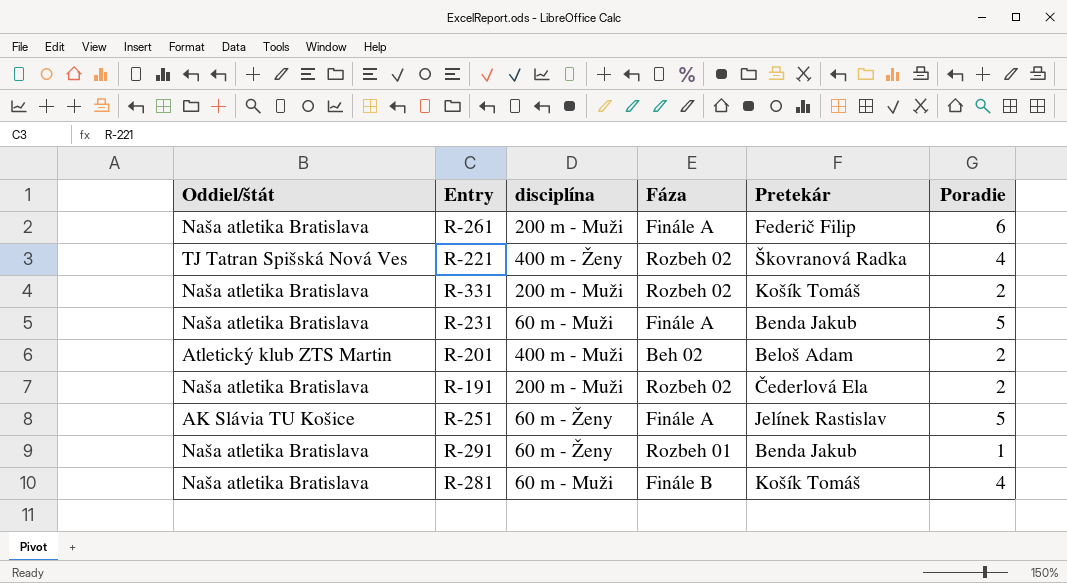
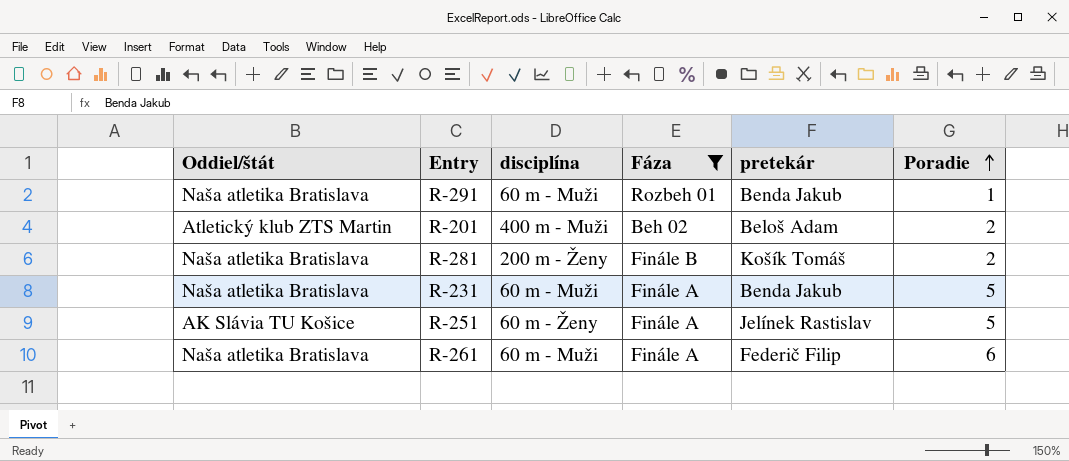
filter: none -> Fáza != Rozbeh 02
row order: none -> Poradie ascending
column name: Pretekár -> pretekár
R-291 | disciplína: 60 m - Ženy -> 60 m - Muži
R-281 | disciplína: 60 m - Muži -> 200 m - Ženy
R-281 | Poradie: 4 -> 2
R-261 | disciplína: 200 m - Muži -> 60 m - Muži

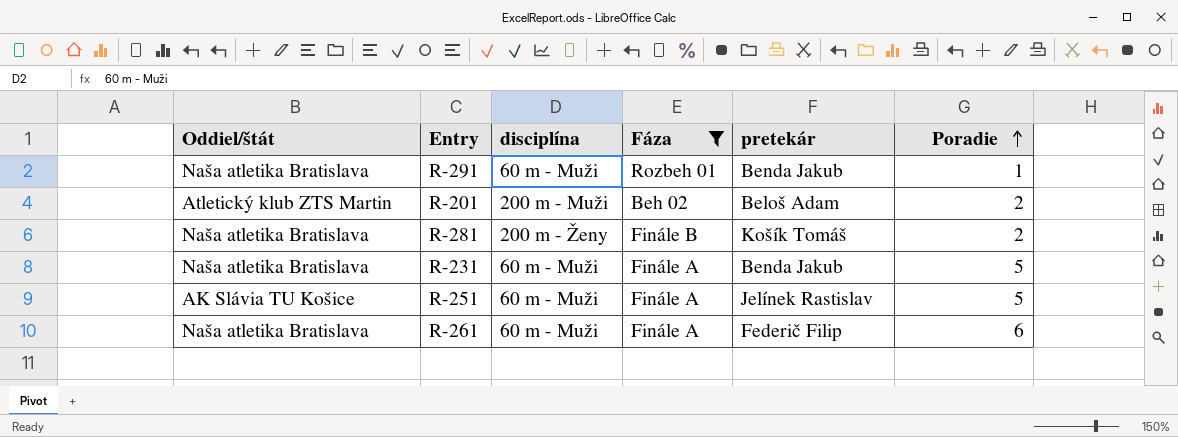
R-201 | disciplína: 400 m - Muži -> 200 m - Muži
R-251 | disciplína: 60 m - Ženy -> 60 m - Muži

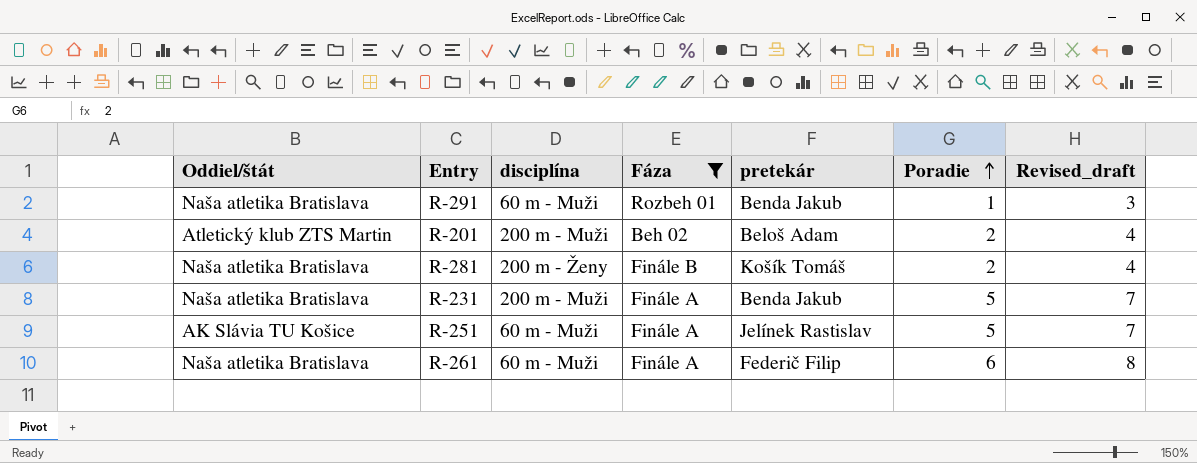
column Revised_draft | formula: none -> [Poradie] + 2
R-231 | disciplína: 60 m - Muži -> 200 m - Muži

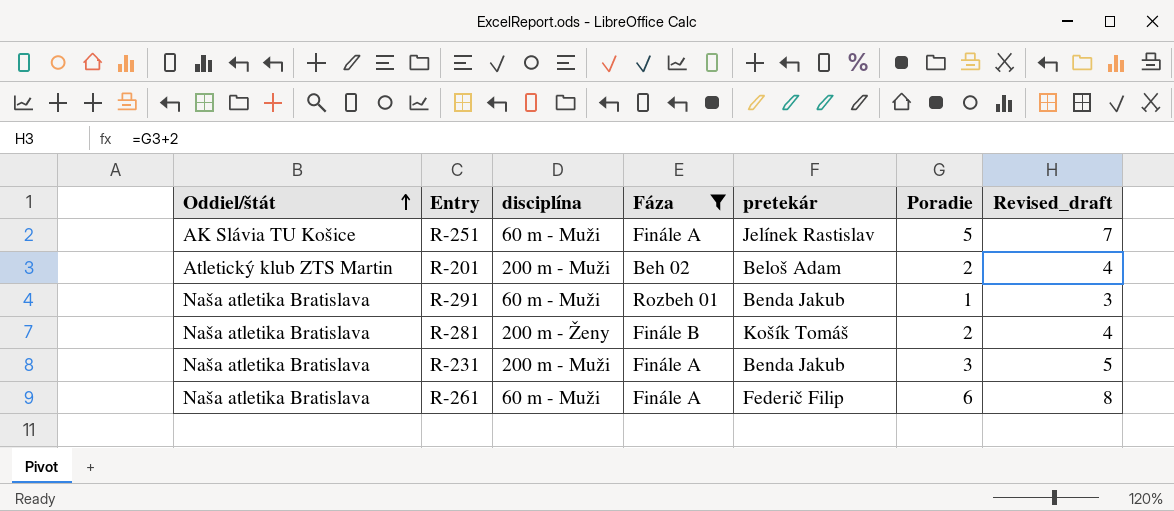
row order: Poradie ascending -> Oddiel/štát ascending
R-231 | Poradie: 5 -> 3
R-231 | Revised_draft: 7 -> 5

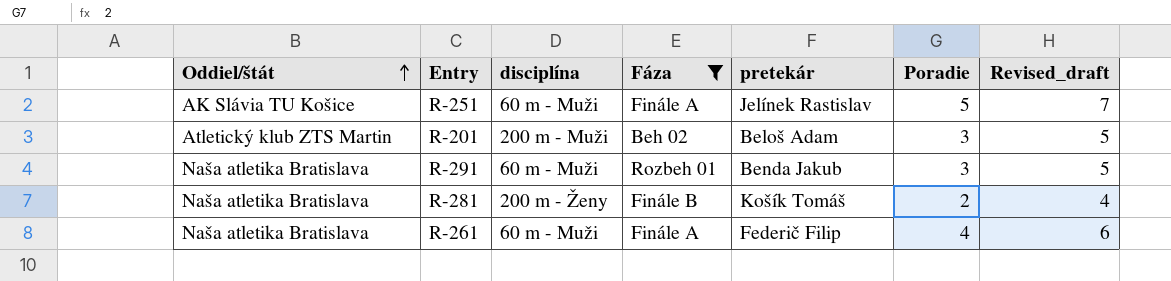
row R-231: Naša atletika Bratislava | 200 m - Muži | Finále A | Benda Jakub | 3 | 5 -> none
R-201 | Poradie: 2 -> 3
R-201 | Revised_draft: 4 -> 5
R-291 | Poradie: 1 -> 3
R-291 | Revised_draft: 3 -> 5
R-261 | Poradie: 6 -> 4
R-261 | Revised_draft: 8 -> 6

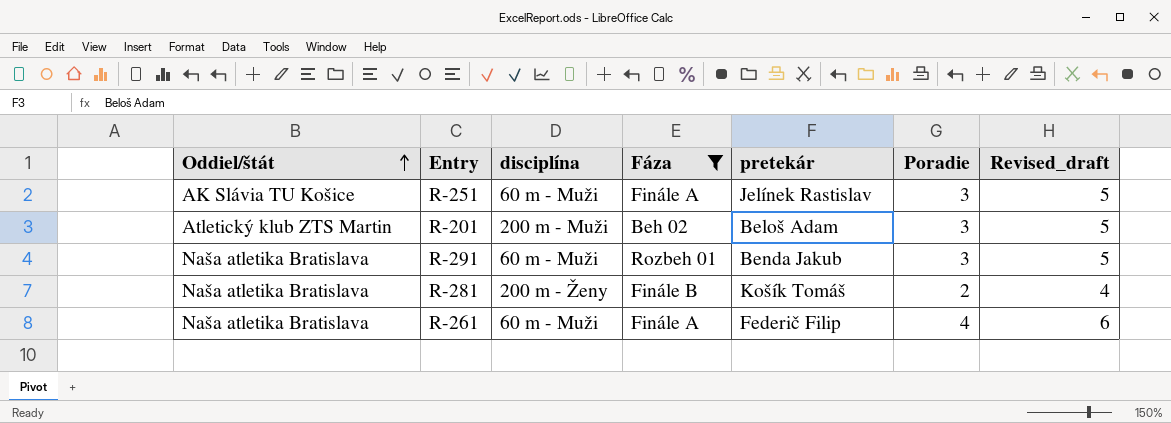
R-251 | Poradie: 5 -> 3
R-251 | Revised_draft: 7 -> 5

